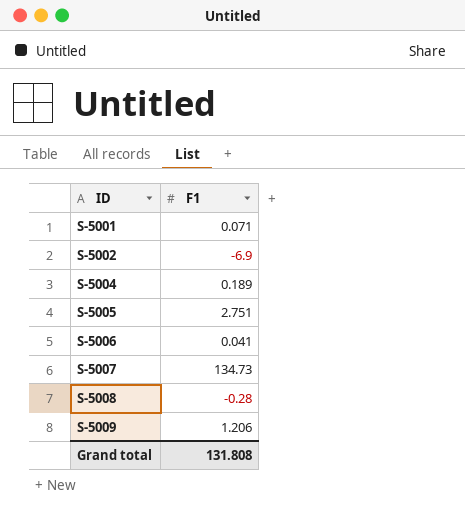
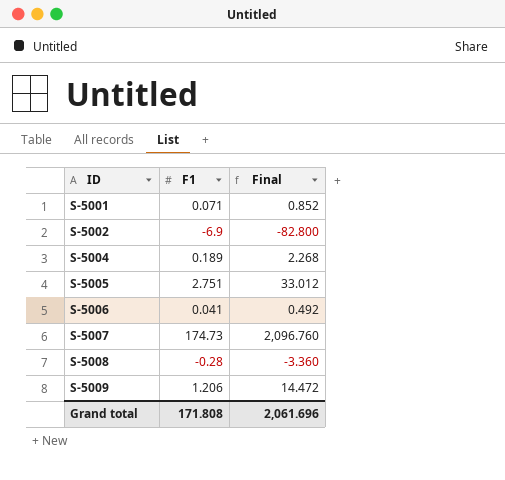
column Final | formula: none -> [F1] * 12
S-5007 | F1: 134.73 -> 174.73
Grand total | F1: 131.808 -> 171.808

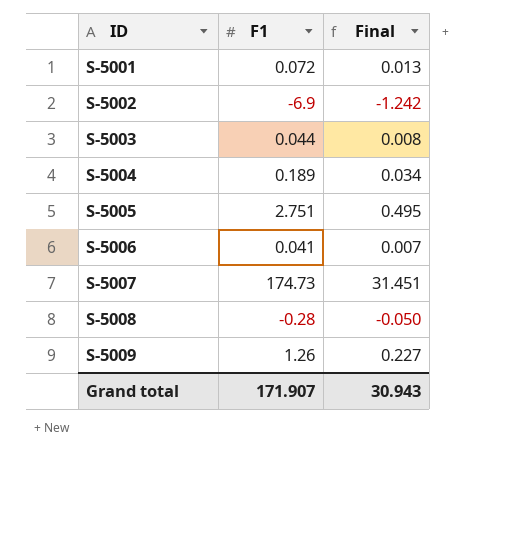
column Final | formula: [F1] * 12 -> [F1] * 0.18
S-5001 | F1: 0.071 -> 0.072
row S-5003: none -> 0.044 | 0.008
S-5009 | F1: 1.206 -> 1.26
Grand total | F1: 171.808 -> 171.907
Grand total | Final: 2,061.696 -> 30.943

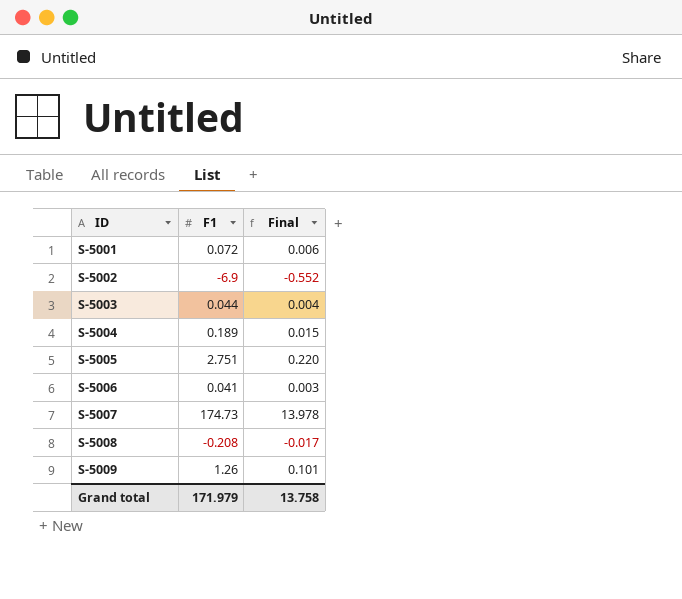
column Final | formula: [F1] * 0.18 -> [F1] * 0.08
S-5008 | F1: -0.28 -> -0.208
Grand total | F1: 171.907 -> 171.979
Grand total | Final: 30.943 -> 13.758

